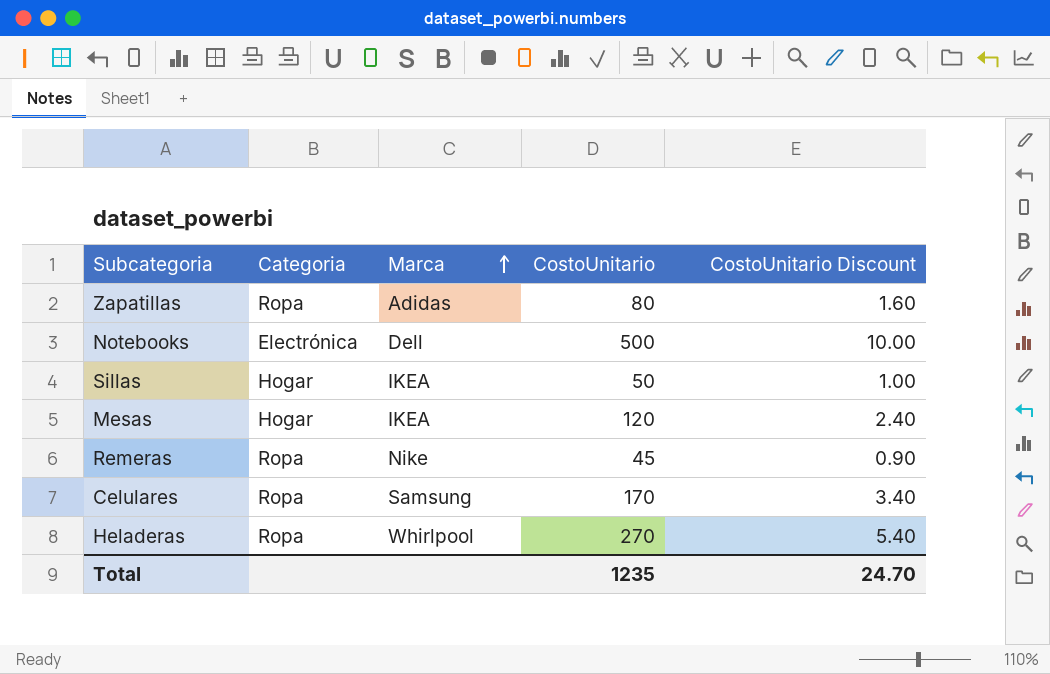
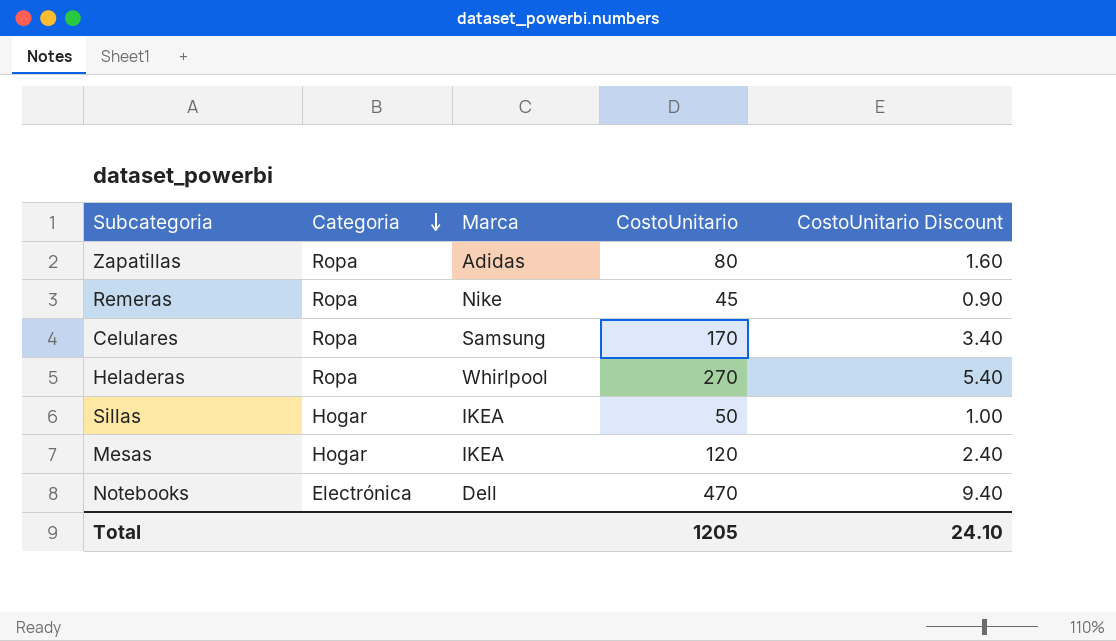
row order: Marca ascending -> Categoria descending
Notebooks | CostoUnitario: 500 -> 470
Notebooks | CostoUnitario Discount: 10.00 -> 9.40
Total | CostoUnitario: 1235 -> 1205
Total | CostoUnitario Discount: 24.70 -> 24.10

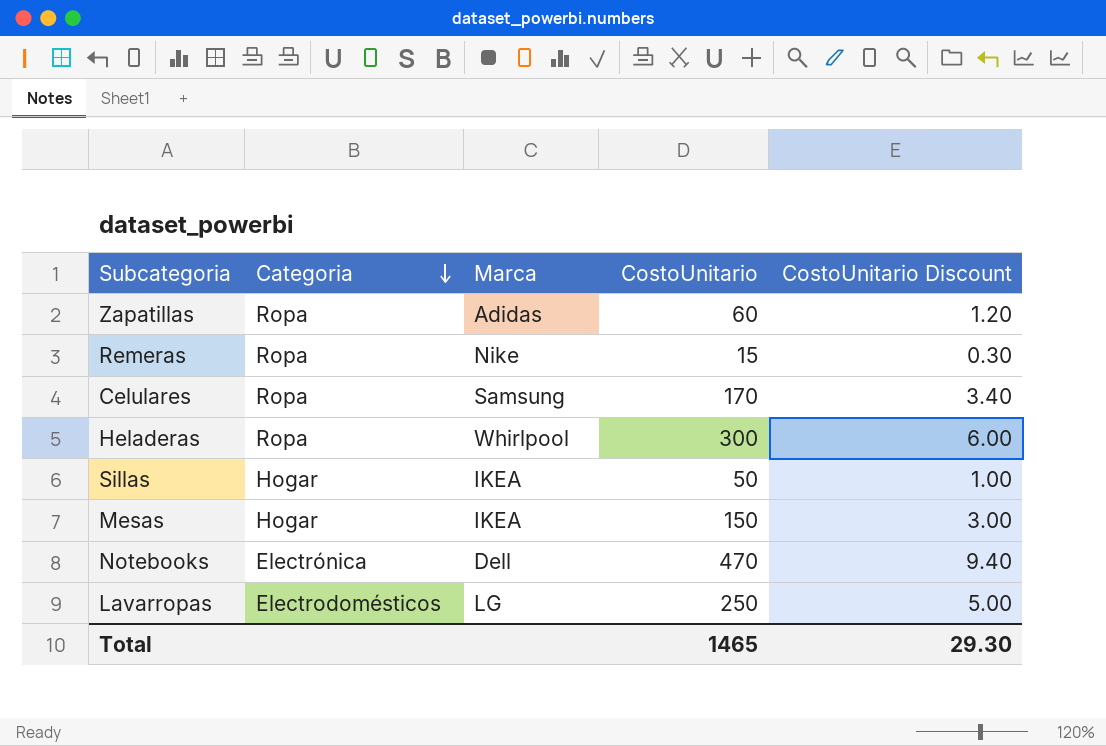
Zapatillas | CostoUnitario: 80 -> 60
Zapatillas | CostoUnitario Discount: 1.60 -> 1.20
Remeras | CostoUnitario: 45 -> 15
Remeras | CostoUnitario Discount: 0.90 -> 0.30
Heladeras | CostoUnitario: 270 -> 300
Heladeras | CostoUnitario Discount: 5.40 -> 6.00
Mesas | CostoUnitario: 120 -> 150
Mesas | CostoUnitario Discount: 2.40 -> 3.00
row Lavarropas: none -> Electrodomésticos | LG | 250 | 5.00
Total | CostoUnitario: 1205 -> 1465
Total | CostoUnitario Discount: 24.10 -> 29.30

